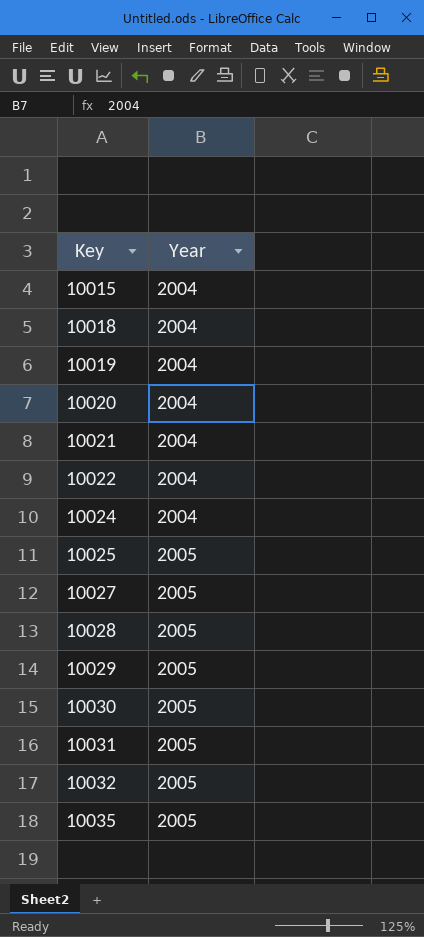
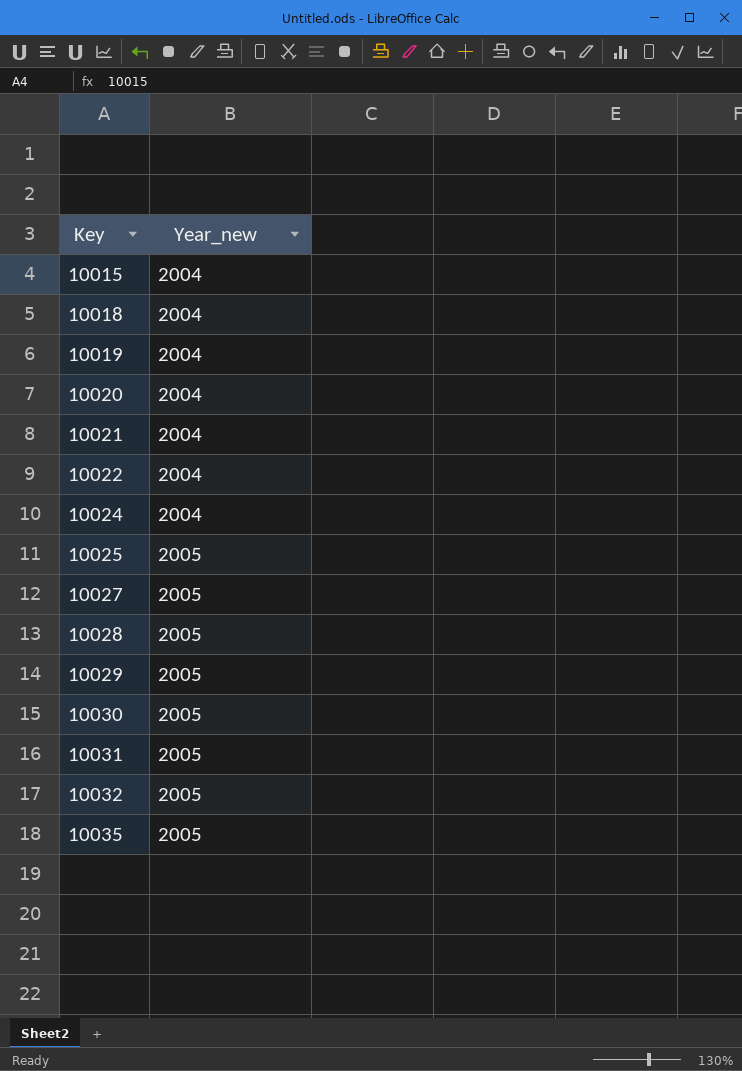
column name: Year -> Year_new

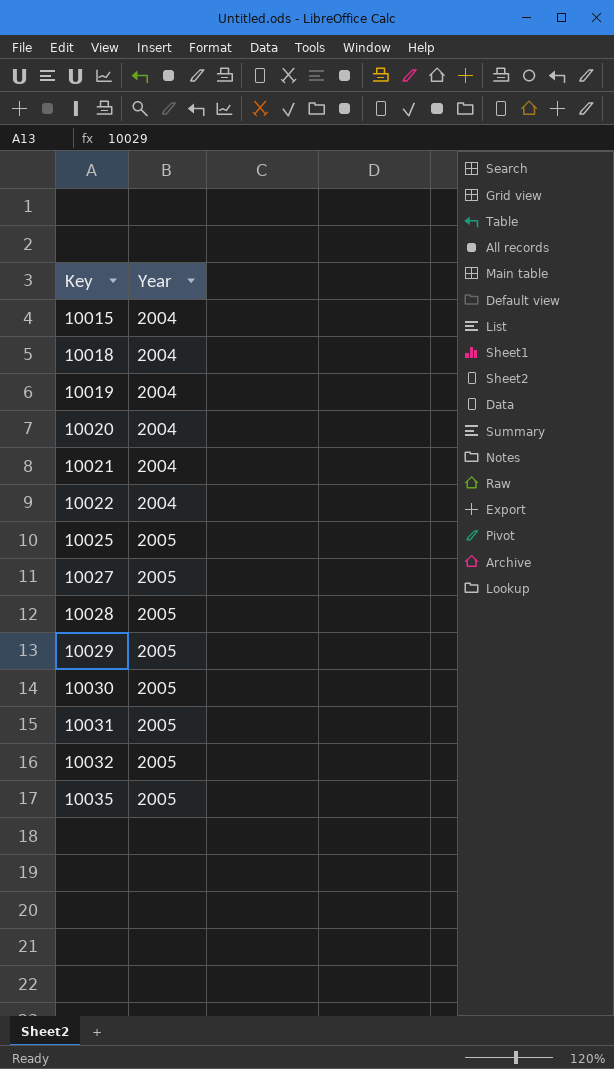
column name: Year_new -> Year
row 10024: 2004 -> none

